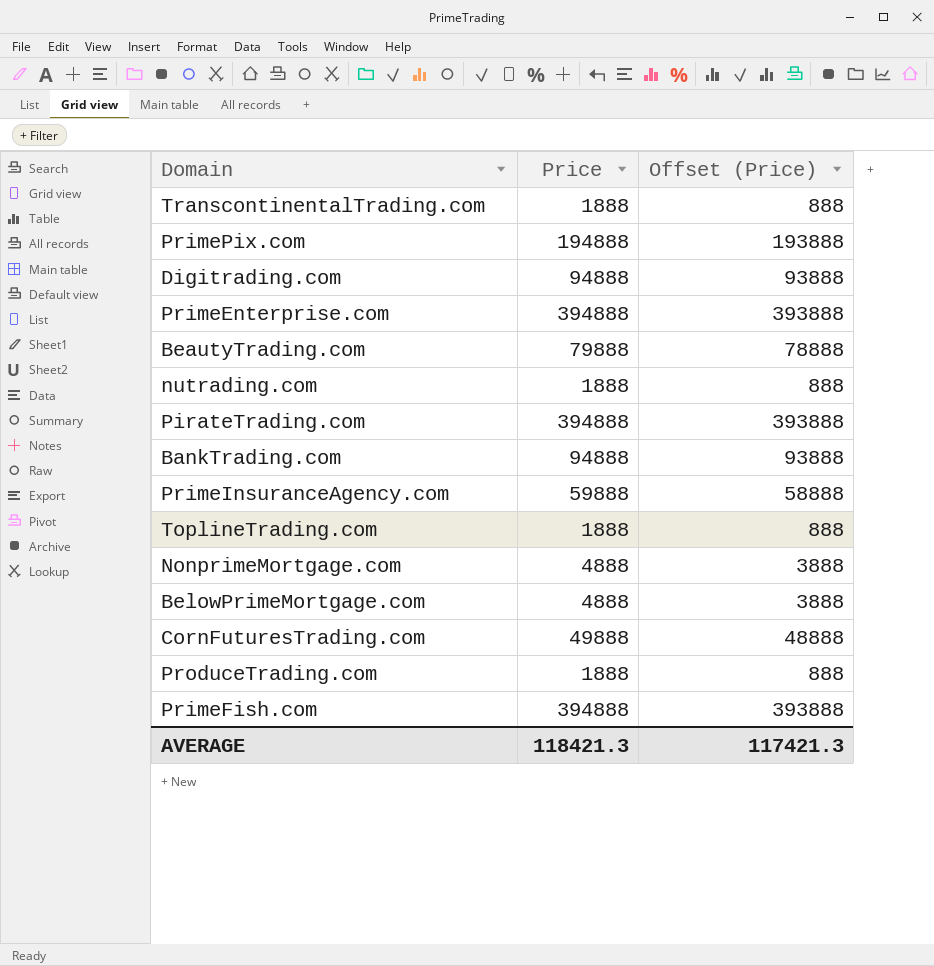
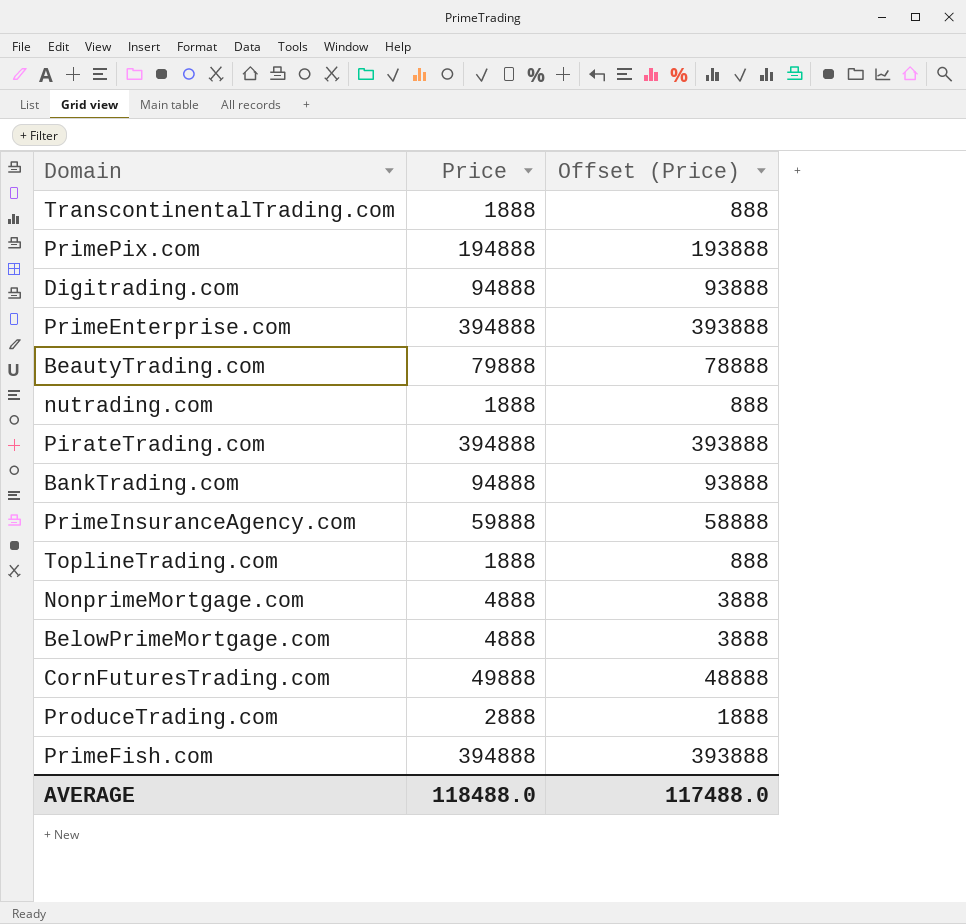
ProduceTrading.com | Price: 1888 -> 2888
ProduceTrading.com | Offset (Price): 888 -> 1888
AVERAGE | Price: 118421.3 -> 118488.0
AVERAGE | Offset (Price): 117421.3 -> 117488.0

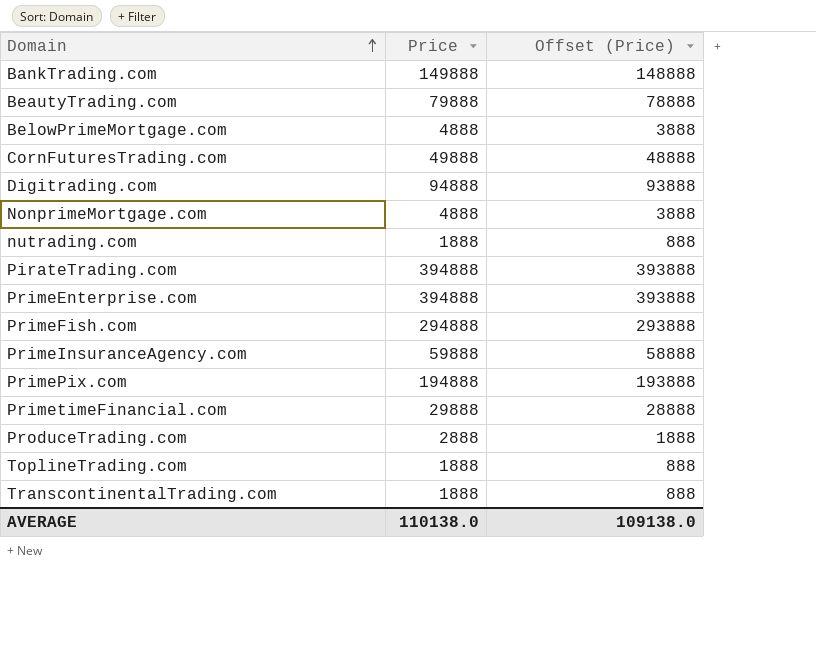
row order: none -> Domain ascending
BankTrading.com | Price: 94888 -> 149888
BankTrading.com | Offset (Price): 93888 -> 148888
PrimeFish.com | Price: 394888 -> 294888
PrimeFish.com | Offset (Price): 393888 -> 293888
row PrimetimeFinancial.com: none -> 29888 | 28888
AVERAGE | Price: 118488.0 -> 110138.0
AVERAGE | Offset (Price): 117488.0 -> 109138.0

